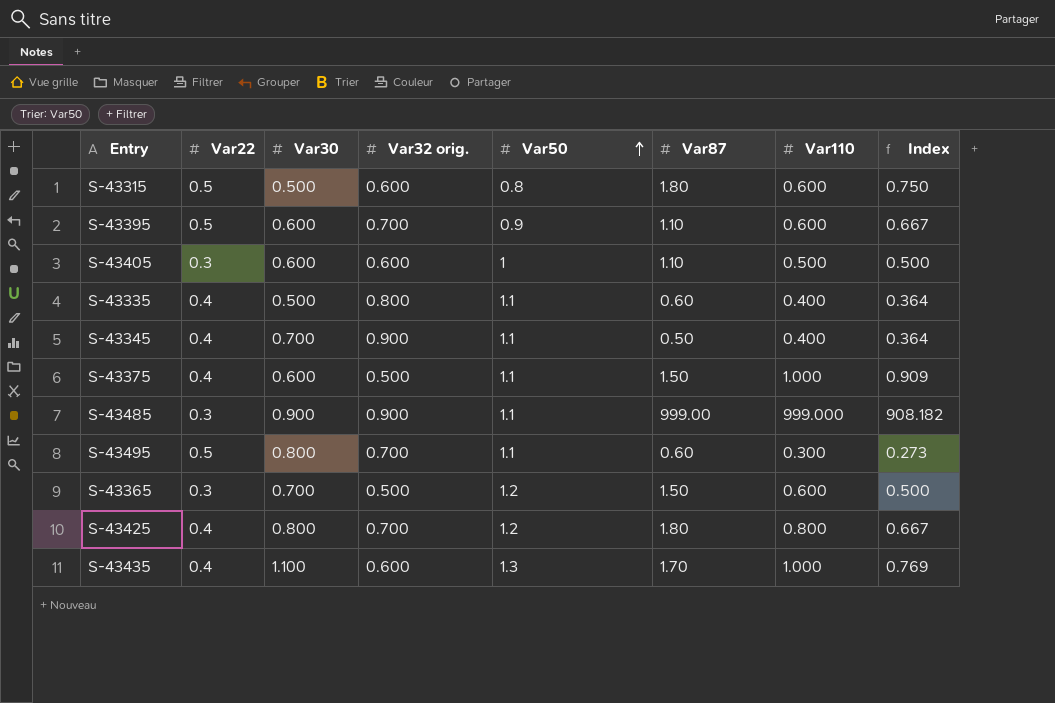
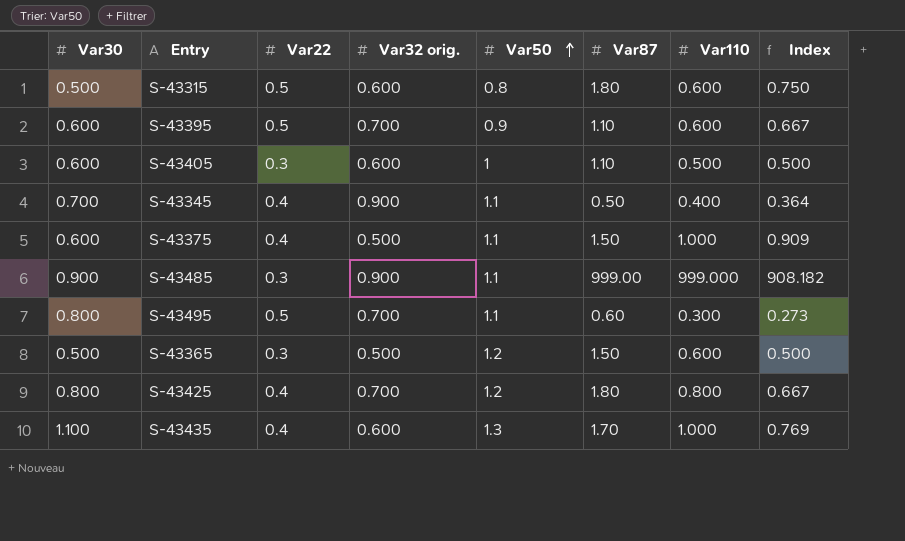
column Var30 | position: 3 -> 1
row S-43335: 0.4 | 0.500 | 0.800 | 1.1 | 0.60 | 0.400 | 0.364 -> none
S-43365 | Var30: 0.700 -> 0.500

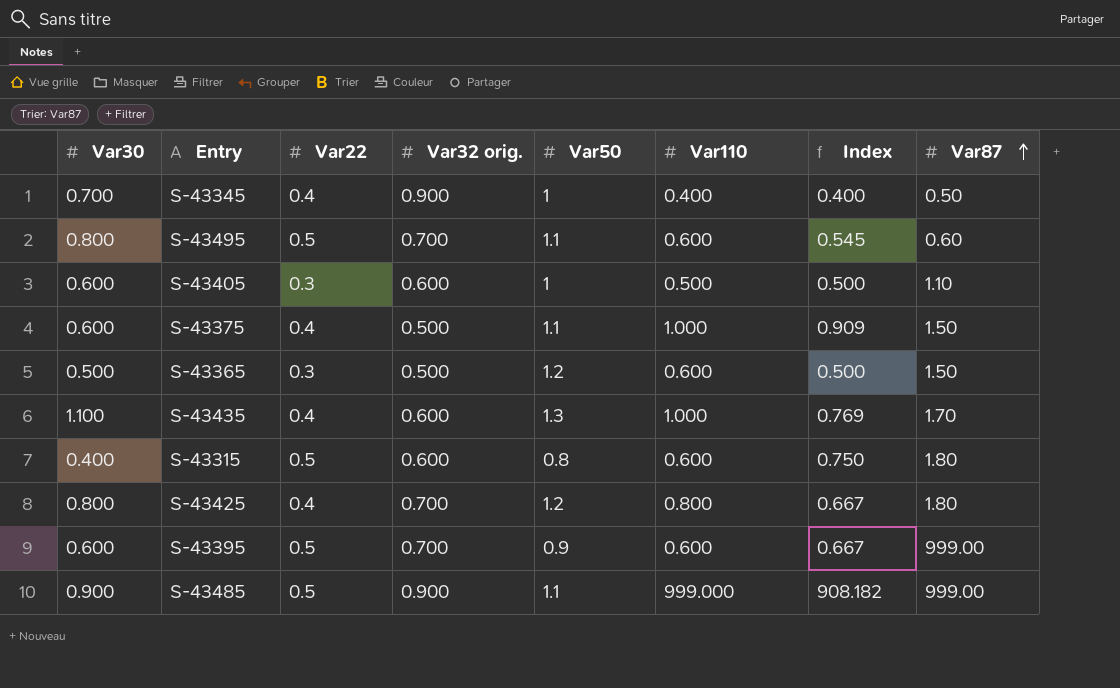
row order: Var50 ascending -> Var87 ascending
column Var87 | position: 6 -> 8
S-43345 | Var50: 1.1 -> 1
S-43345 | Index: 0.364 -> 0.400
S-43495 | Var110: 0.300 -> 0.600
S-43495 | Index: 0.273 -> 0.545
S-43315 | Var30: 0.500 -> 0.400
S-43395 | Var87: 1.10 -> 999.00
S-43485 | Var22: 0.3 -> 0.5

